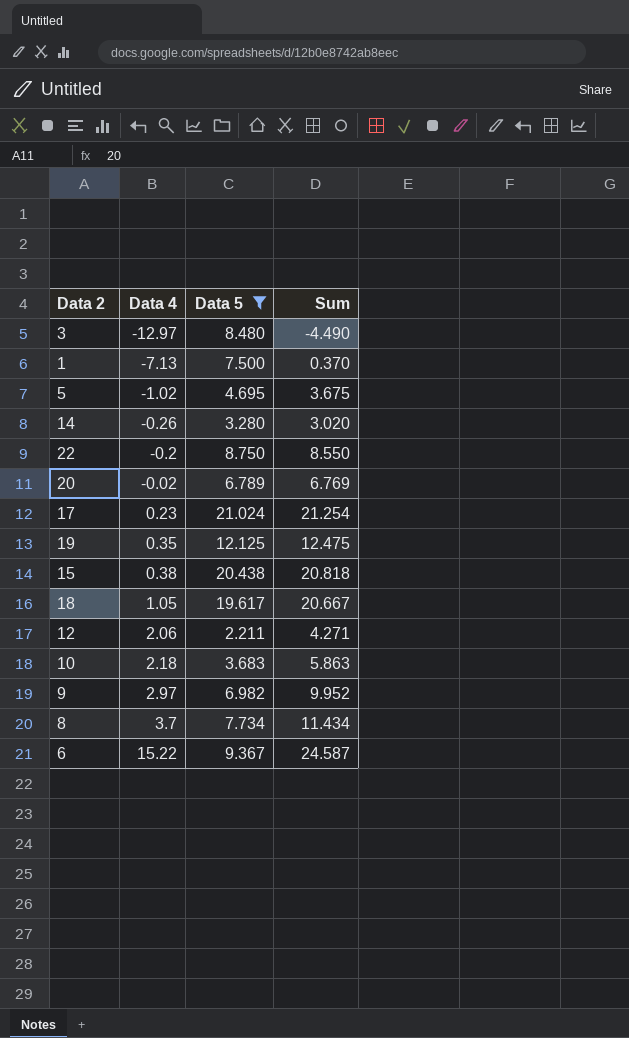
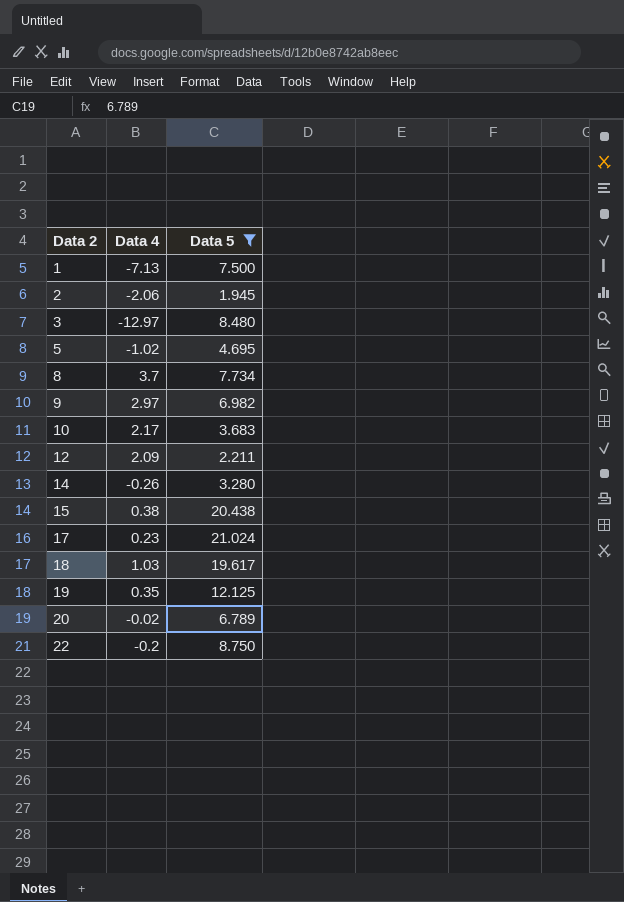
row order: Data 4 ascending -> Data 2 ascending
column Sum | formula: [Data 4] + [Data 5] -> none
row 6: 15.22 | 9.367 | 24.587 -> none
row 2: none -> -2.06 | 1.945
10 | Data 4: 2.18 -> 2.17
12 | Data 4: 2.06 -> 2.09
18 | Data 4: 1.05 -> 1.03

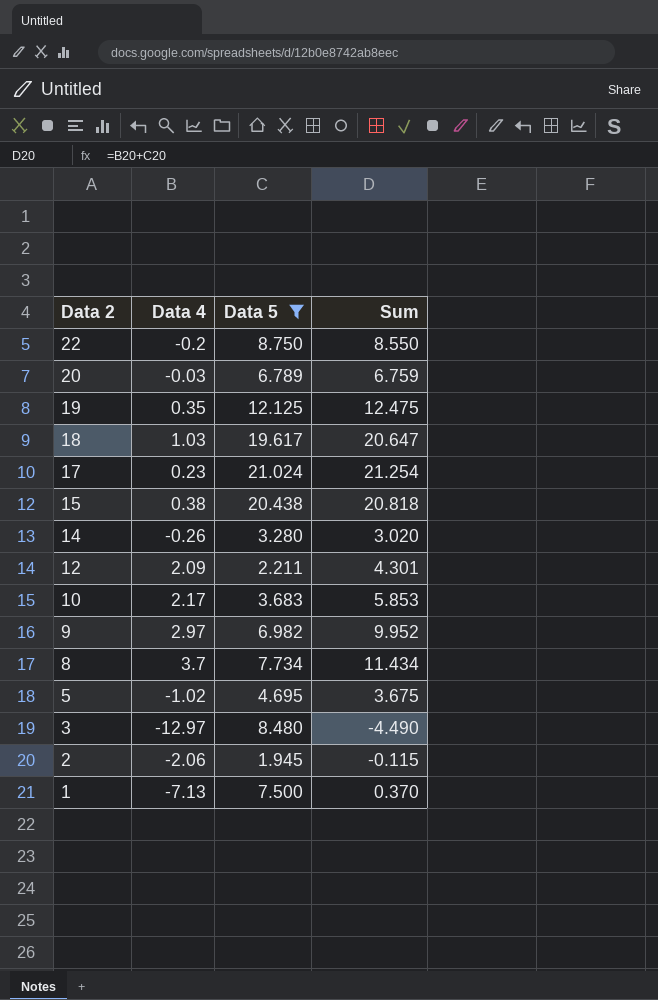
row order: Data 2 ascending -> Data 2 descending
column Sum | formula: none -> [Data 4] + [Data 5]
20 | Data 4: -0.02 -> -0.03

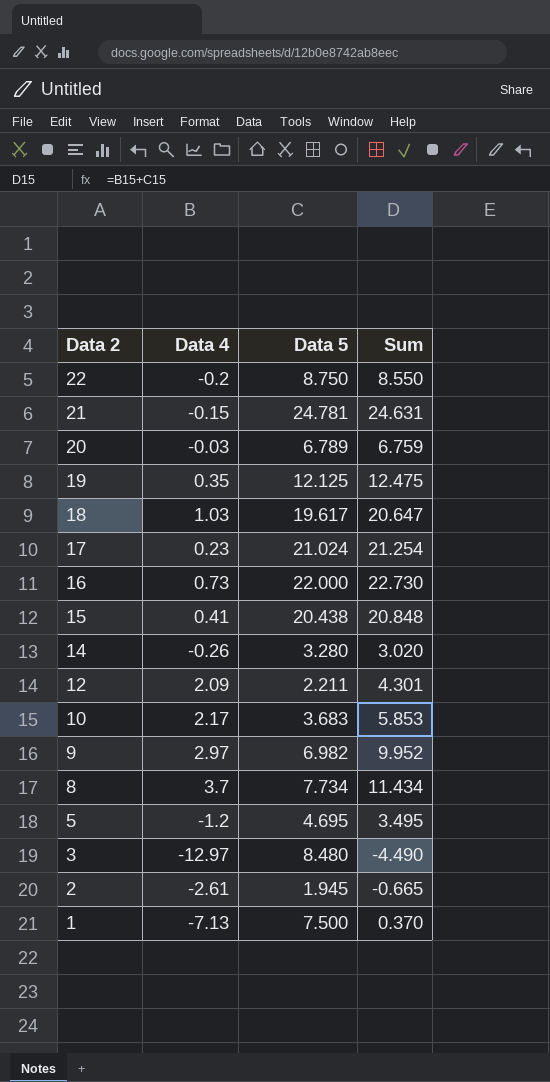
filter: Data 5 <= 21.024 -> none
15 | Data 4: 0.38 -> 0.41
15 | Sum: 20.818 -> 20.848
5 | Data 4: -1.02 -> -1.2
5 | Sum: 3.675 -> 3.495
2 | Data 4: -2.06 -> -2.61
2 | Sum: -0.115 -> -0.665

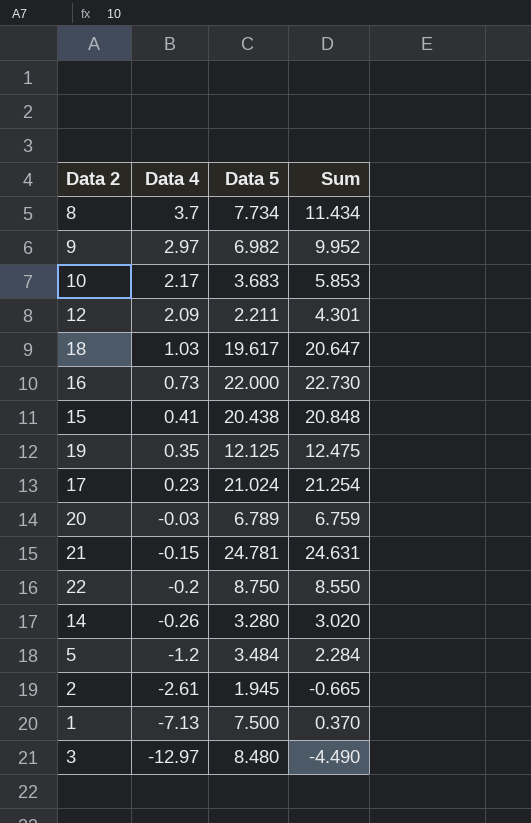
row order: Data 2 descending -> Data 4 descending
5 | Data 5: 4.695 -> 3.484
5 | Sum: 3.495 -> 2.284

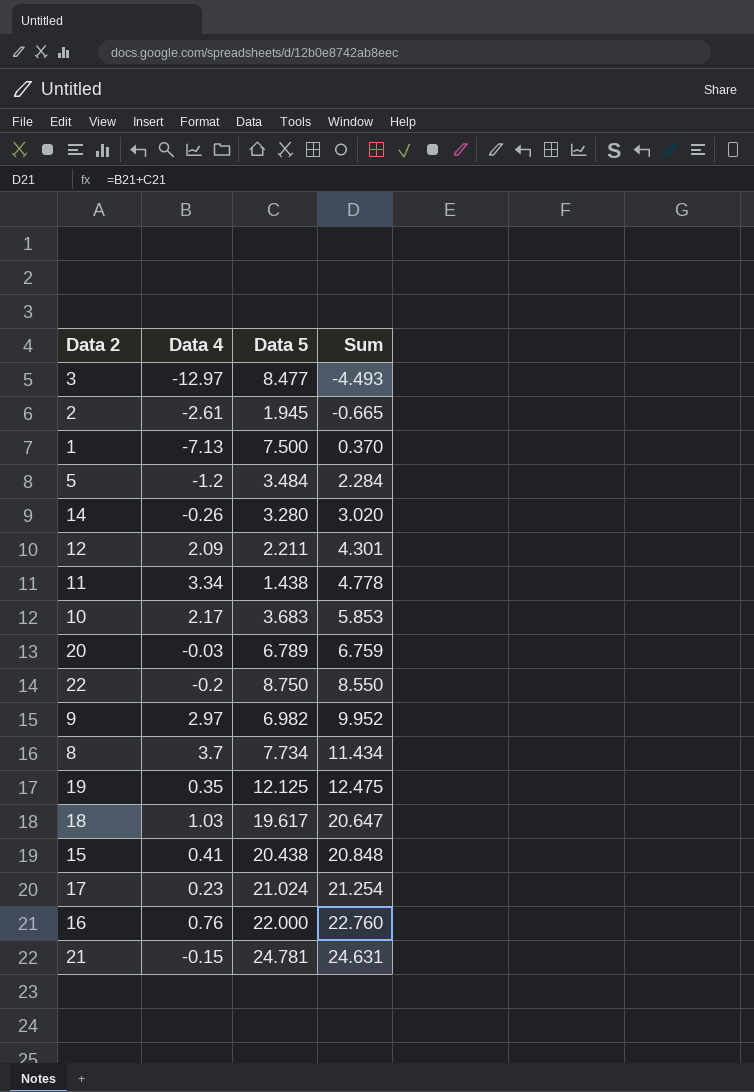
row order: Data 4 descending -> Sum ascending
3 | Data 5: 8.480 -> 8.477
3 | Sum: -4.490 -> -4.493
row 11: none -> 3.34 | 1.438 | 4.778
16 | Data 4: 0.73 -> 0.76
16 | Sum: 22.730 -> 22.760

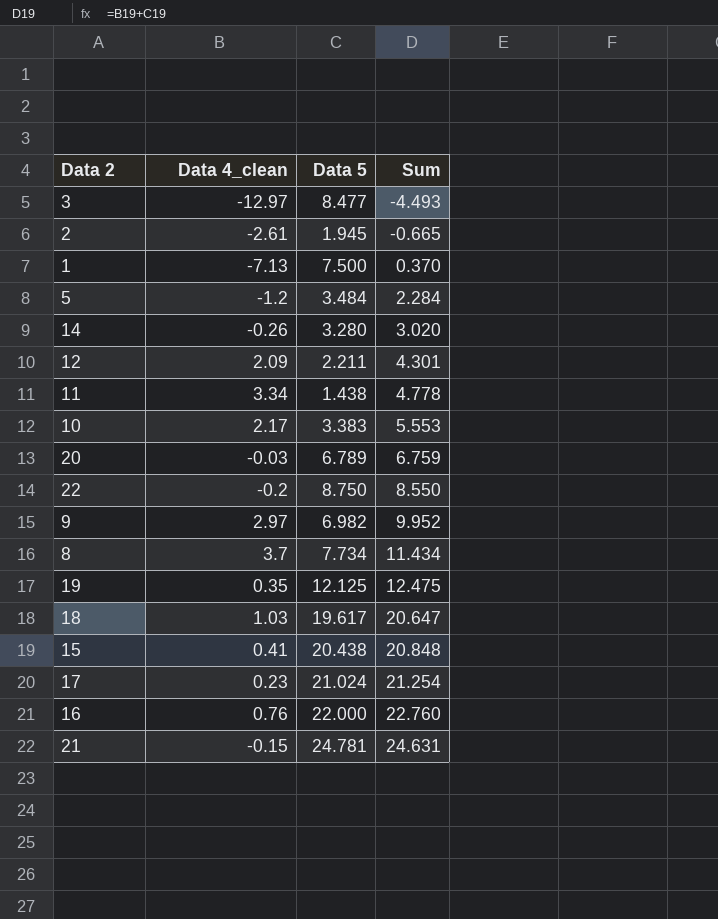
column name: Data 4 -> Data 4_clean
10 | Data 5: 3.683 -> 3.383
10 | Sum: 5.853 -> 5.553

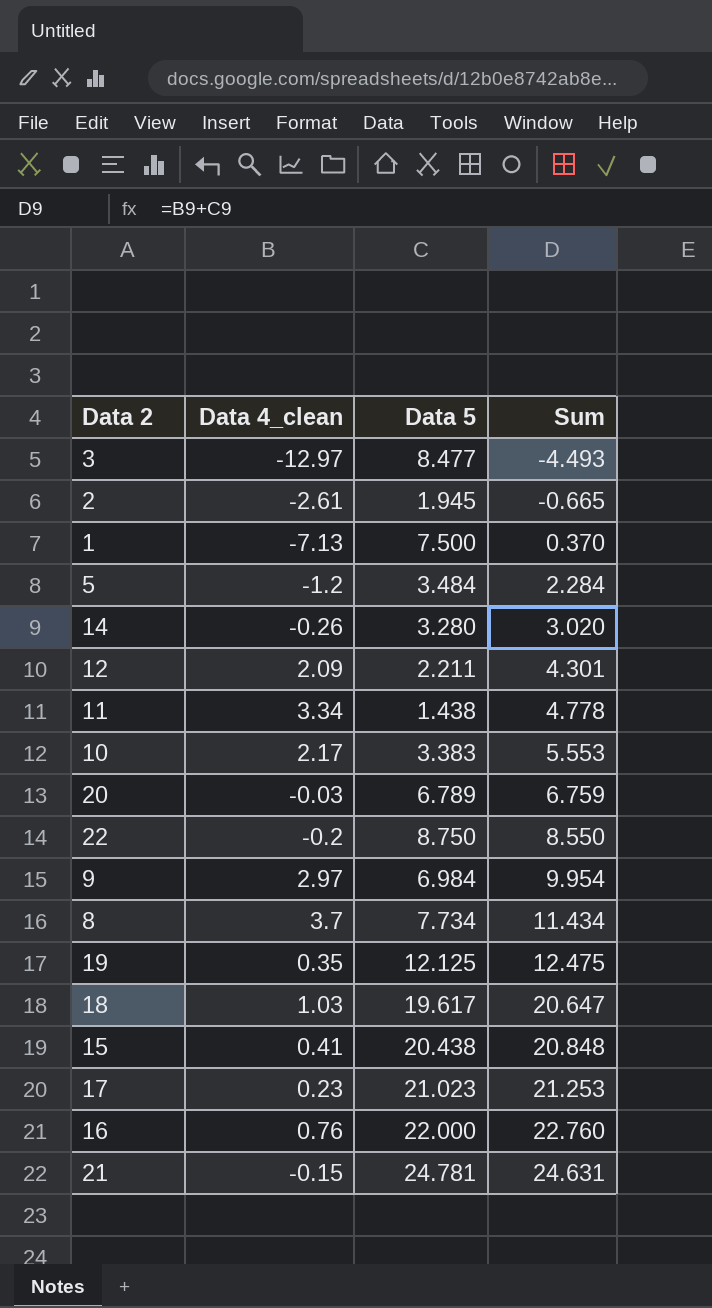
9 | Data 5: 6.982 -> 6.984
9 | Sum: 9.952 -> 9.954
17 | Data 5: 21.024 -> 21.023
17 | Sum: 21.254 -> 21.253

